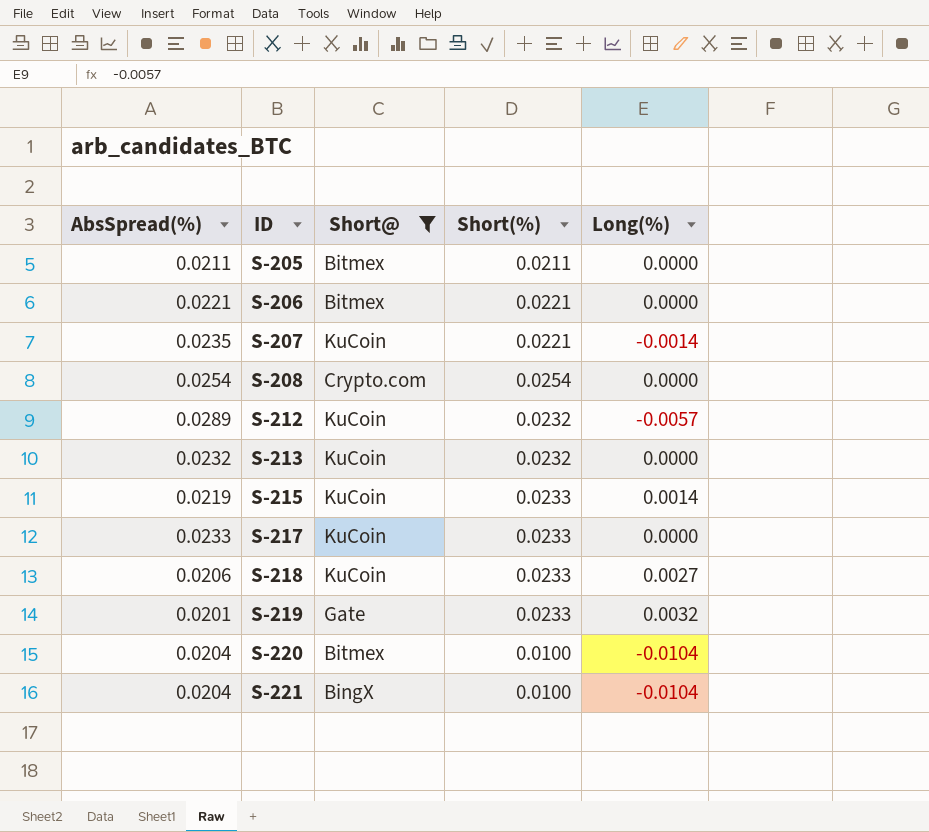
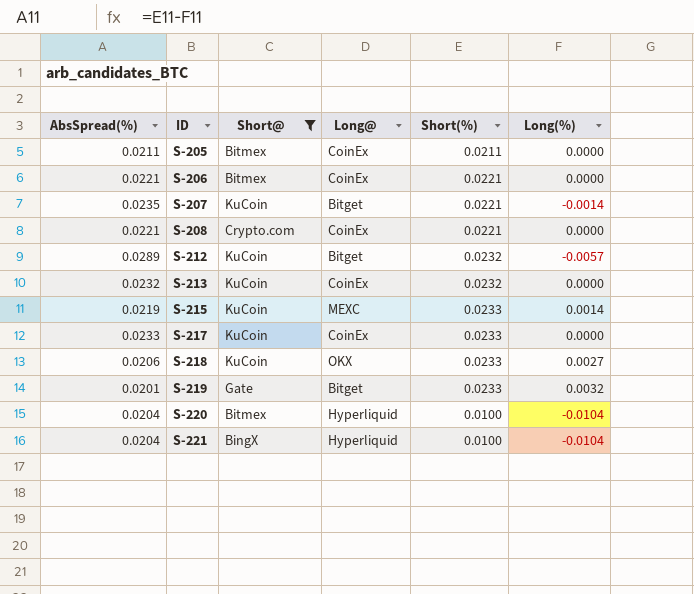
column Long@ | position: none -> 4
S-208 | AbsSpread(%): 0.0254 -> 0.0221
S-208 | Short(%): 0.0254 -> 0.0221

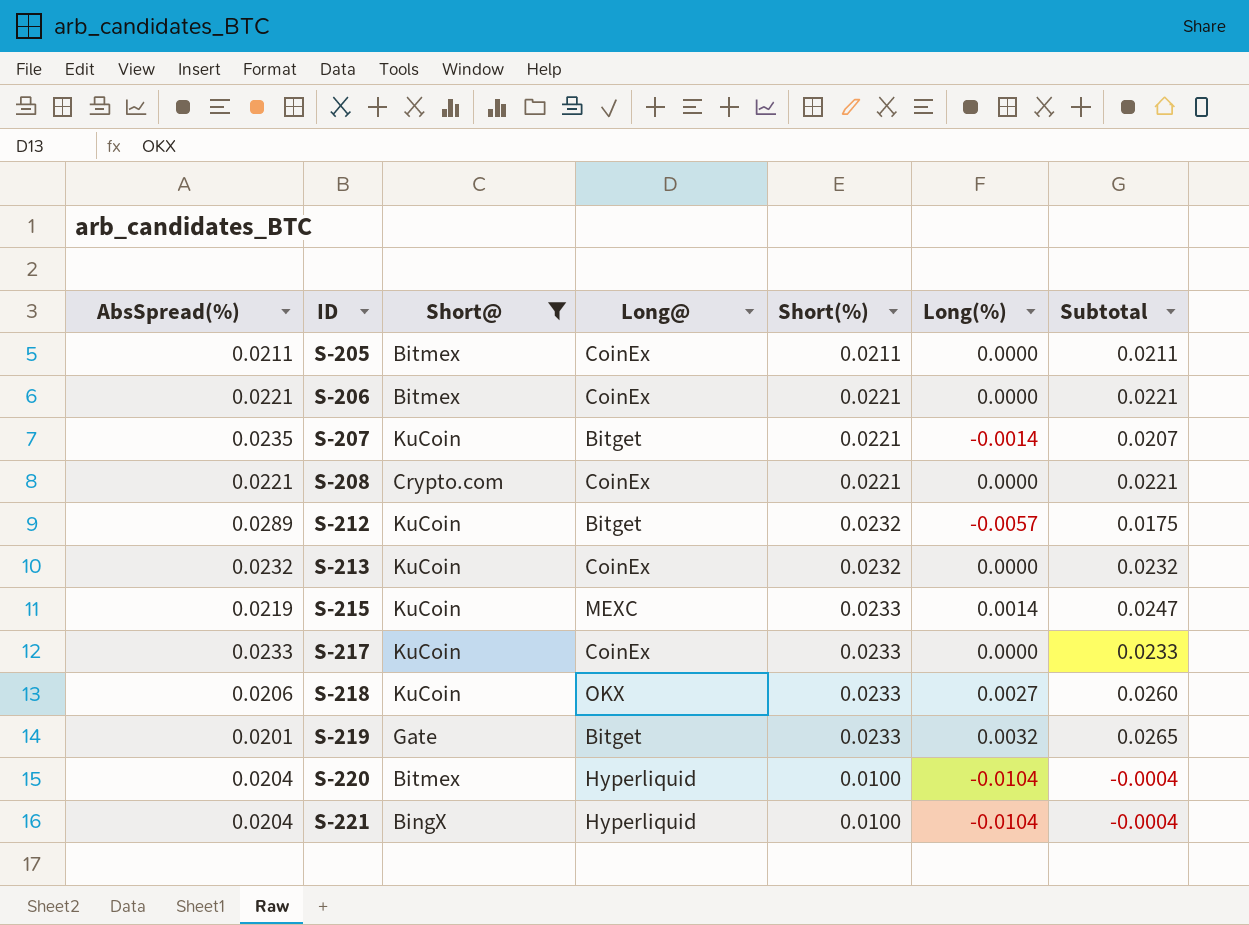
column Subtotal | formula: none -> [Short(%)] + [Long(%)]

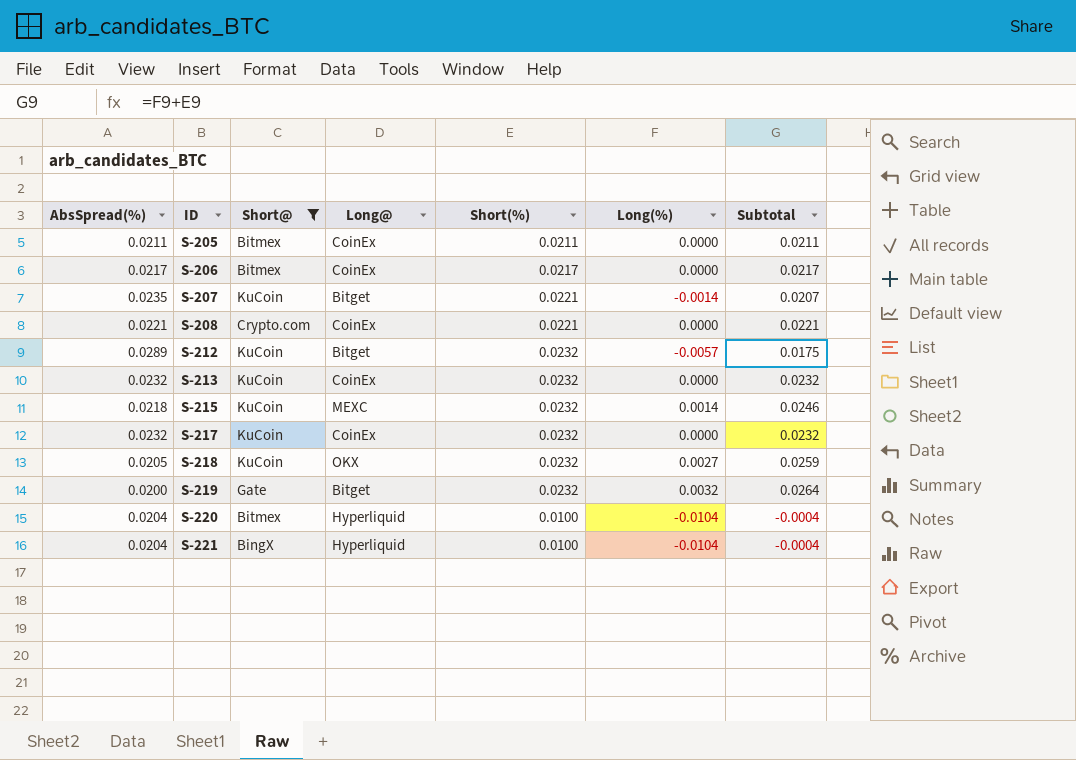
S-206 | AbsSpread(%): 0.0221 -> 0.0217
S-206 | Short(%): 0.0221 -> 0.0217
S-206 | Subtotal: 0.0221 -> 0.0217
S-215 | AbsSpread(%): 0.0219 -> 0.0218
S-215 | Short(%): 0.0233 -> 0.0232
S-215 | Subtotal: 0.0247 -> 0.0246
S-217 | AbsSpread(%): 0.0233 -> 0.0232
S-217 | Short(%): 0.0233 -> 0.0232
S-217 | Subtotal: 0.0233 -> 0.0232
S-218 | AbsSpread(%): 0.0206 -> 0.0205
S-218 | Short(%): 0.0233 -> 0.0232
S-218 | Subtotal: 0.0260 -> 0.0259
S-219 | AbsSpread(%): 0.0201 -> 0.0200
S-219 | Short(%): 0.0233 -> 0.0232
S-219 | Subtotal: 0.0265 -> 0.0264

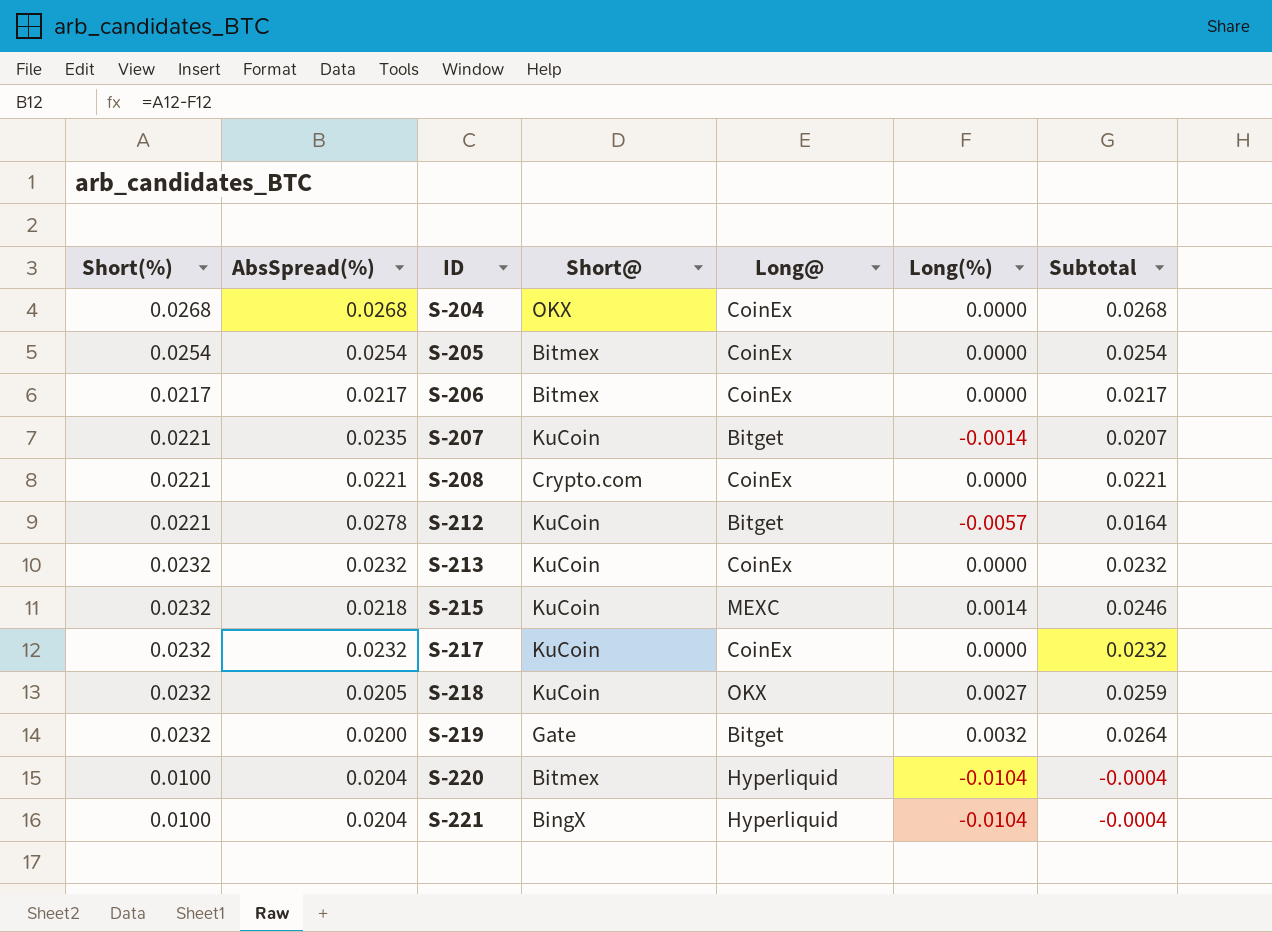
filter: Short@ != OKX -> none
column Short(%) | position: 5 -> 1
S-205 | Short(%): 0.0211 -> 0.0254
S-205 | AbsSpread(%): 0.0211 -> 0.0254
S-205 | Subtotal: 0.0211 -> 0.0254
S-212 | Short(%): 0.0232 -> 0.0221
S-212 | AbsSpread(%): 0.0289 -> 0.0278
S-212 | Subtotal: 0.0175 -> 0.0164

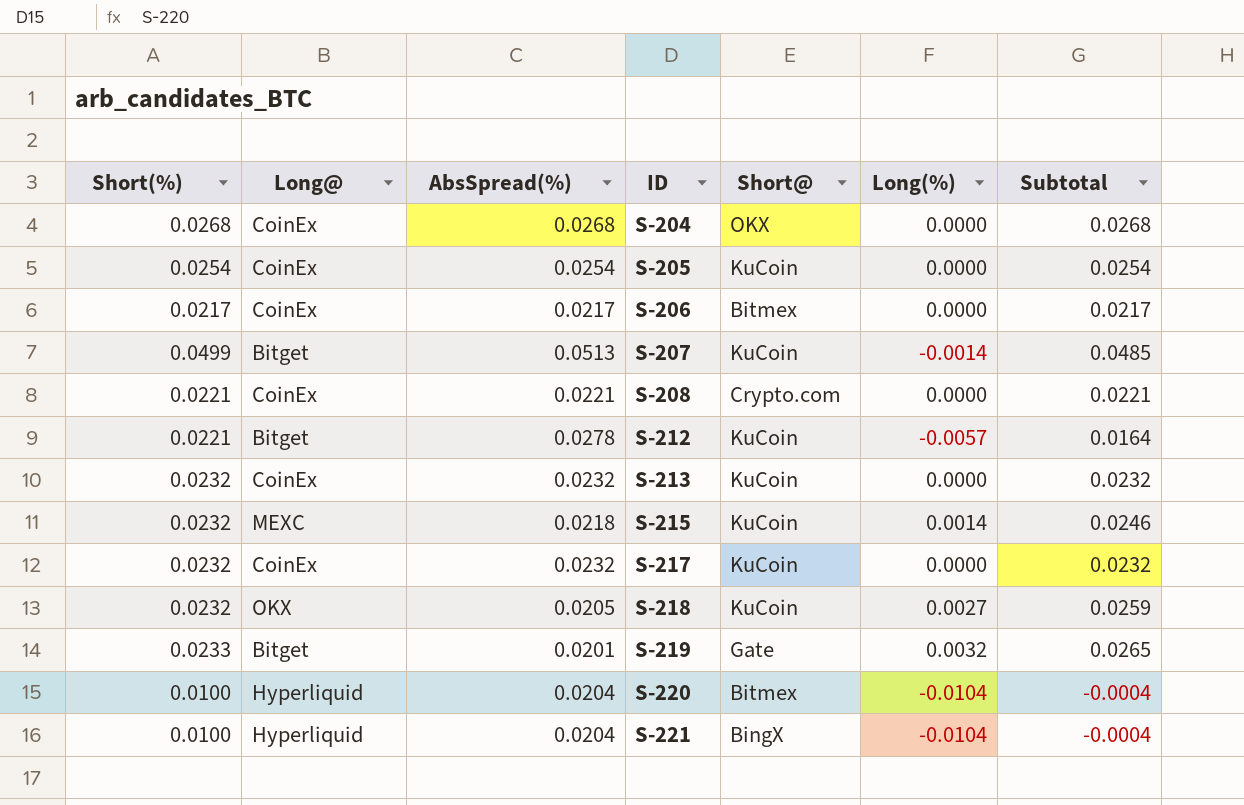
column Long@ | position: 5 -> 2
S-205 | Short@: Bitmex -> KuCoin
S-207 | Short(%): 0.0221 -> 0.0499
S-207 | AbsSpread(%): 0.0235 -> 0.0513
S-207 | Subtotal: 0.0207 -> 0.0485
S-219 | Short(%): 0.0232 -> 0.0233
S-219 | AbsSpread(%): 0.0200 -> 0.0201
S-219 | Subtotal: 0.0264 -> 0.0265

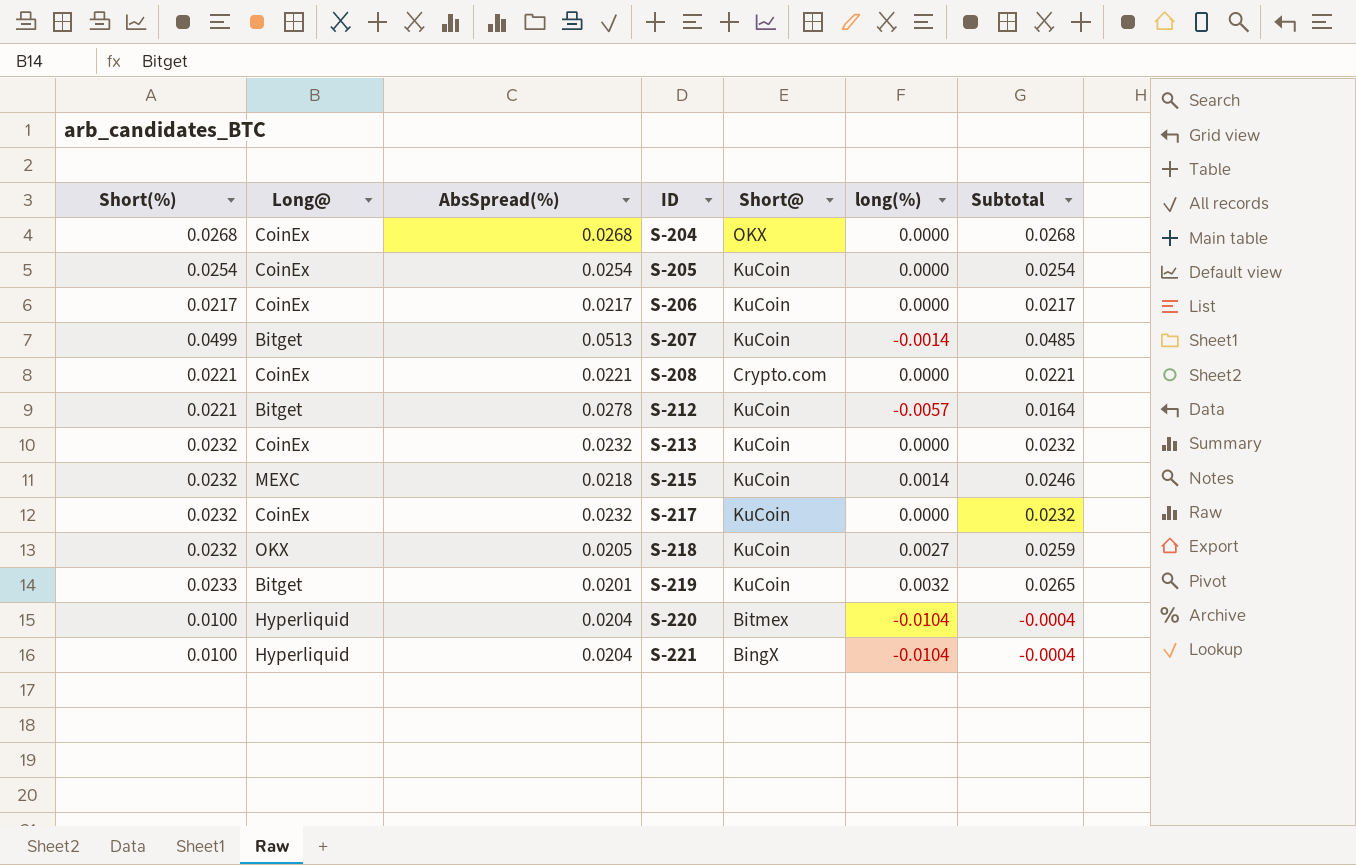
column name: Long(%) -> long(%)
S-206 | Short@: Bitmex -> KuCoin
S-219 | Short@: Gate -> KuCoin

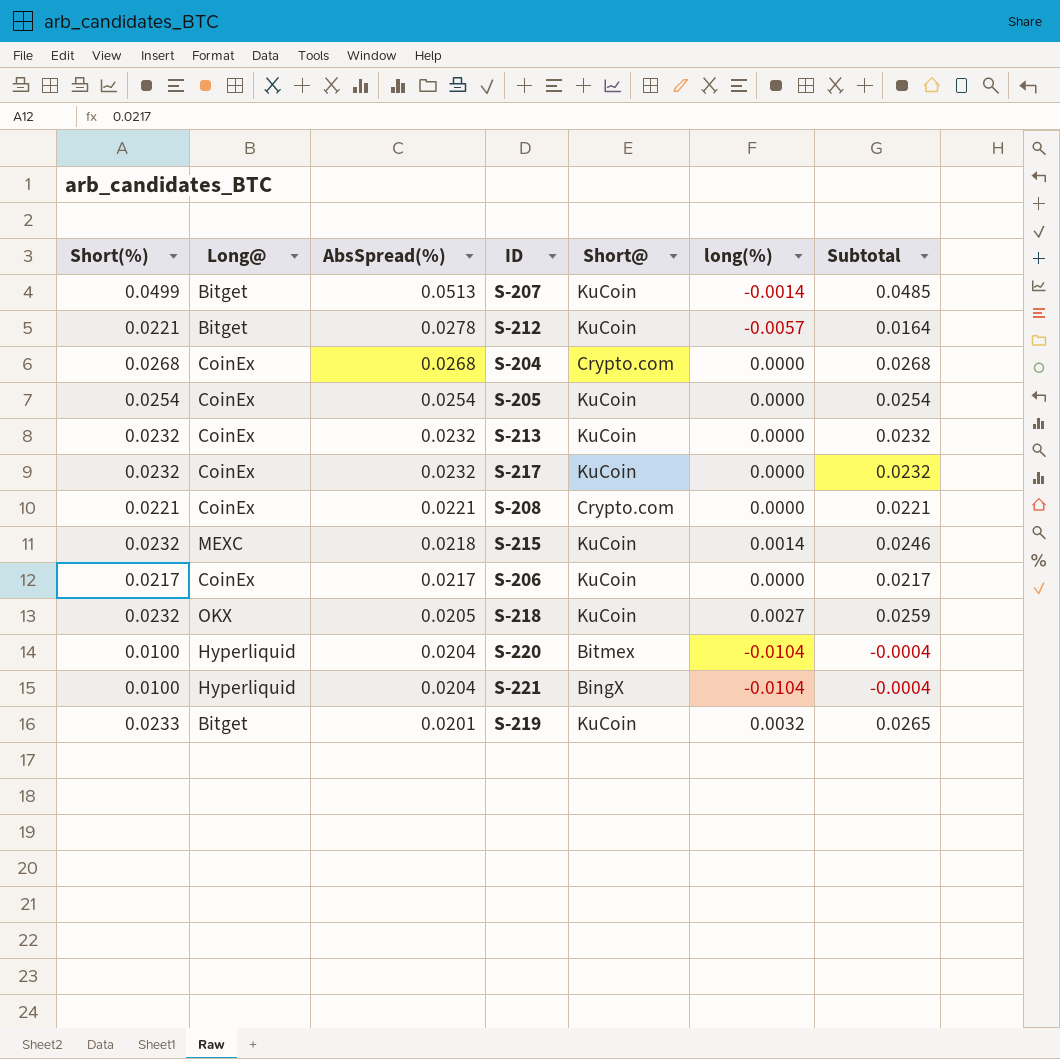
row order: ID ascending -> AbsSpread(%) descending
S-204 | Short@: OKX -> Crypto.com

